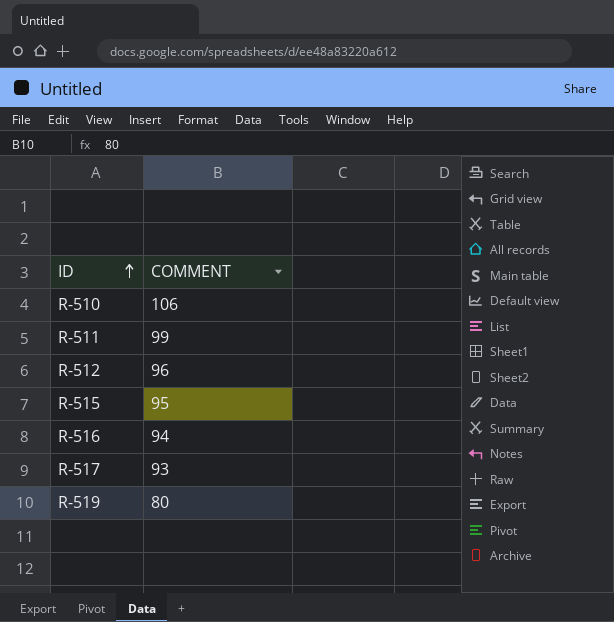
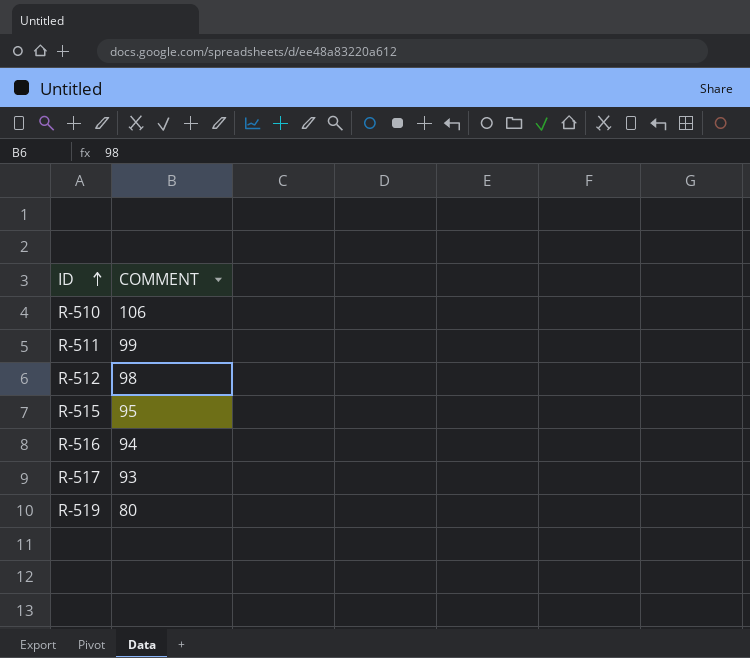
R-512 | COMMENT: 96 -> 98

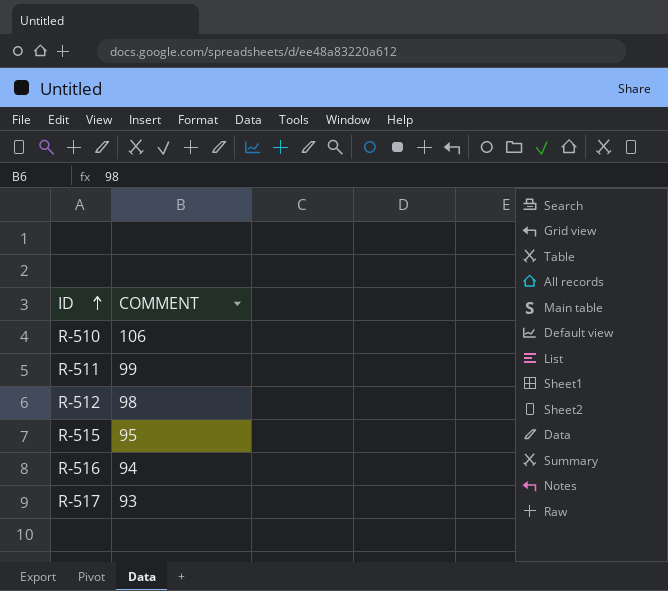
row R-519: 80 -> none

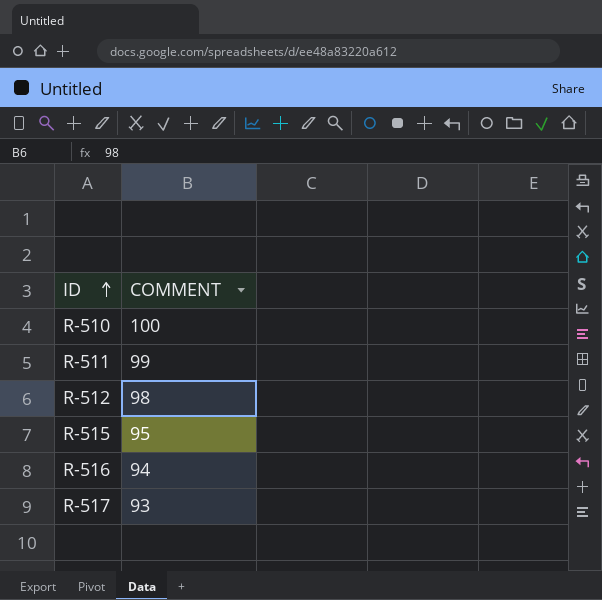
R-510 | COMMENT: 106 -> 100

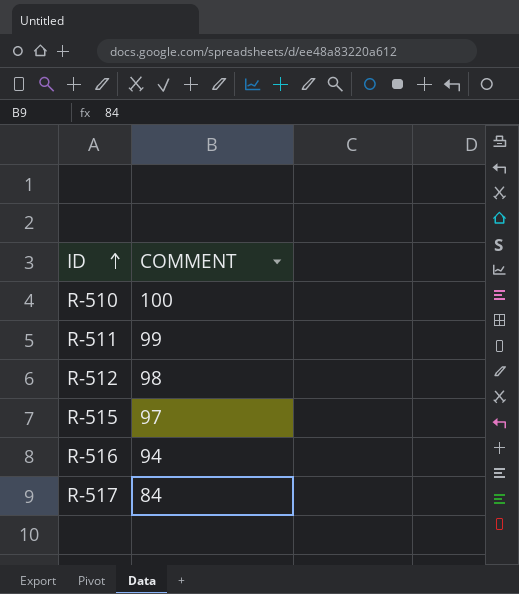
R-515 | COMMENT: 95 -> 97
R-517 | COMMENT: 93 -> 84

